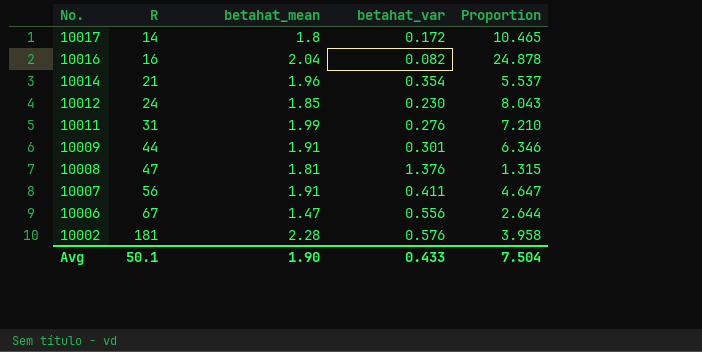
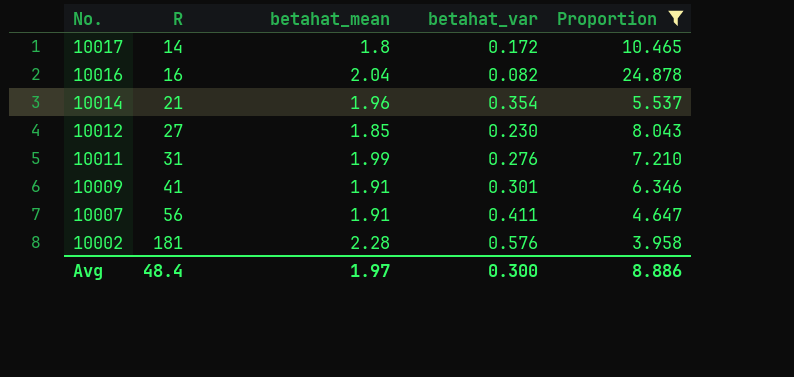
filter: none -> Proportion >= 3.958
10012 | R: 24 -> 27
10009 | R: 44 -> 41
Avg | R: 50.1 -> 48.4
Avg | betahat_mean: 1.90 -> 1.97
Avg | betahat_var: 0.433 -> 0.300
Avg | Proportion: 7.504 -> 8.886

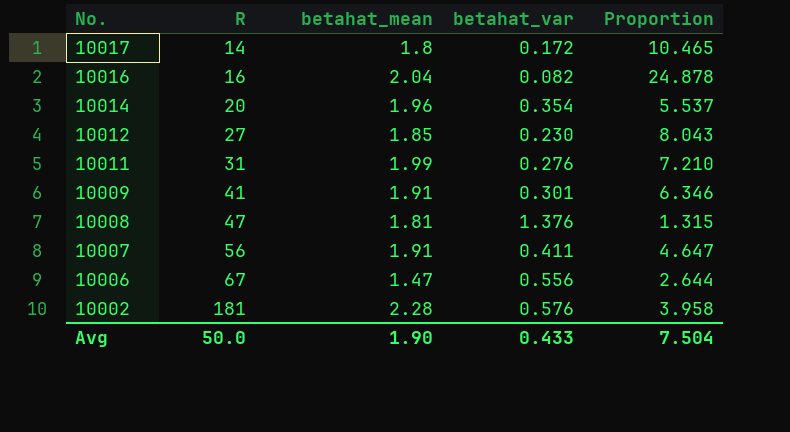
filter: Proportion >= 3.958 -> none
10014 | R: 21 -> 20
Avg | R: 48.4 -> 50.0
Avg | betahat_mean: 1.97 -> 1.90
Avg | betahat_var: 0.300 -> 0.433
Avg | Proportion: 8.886 -> 7.504

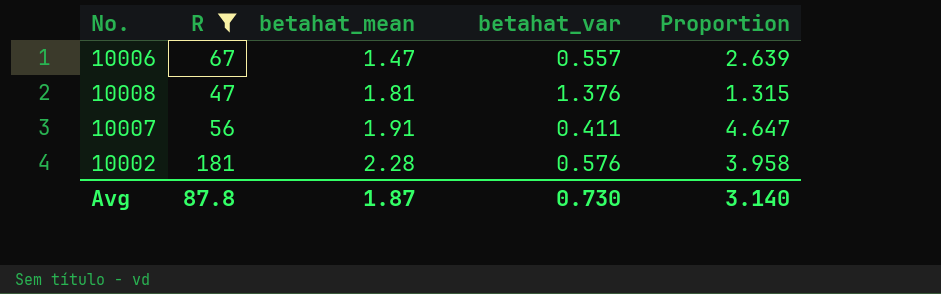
filter: none -> R >= 47
row order: No. descending -> betahat_mean ascending
10006 | betahat_var: 0.556 -> 0.557
10006 | Proportion: 2.644 -> 2.639
Avg | R: 50.0 -> 87.8
Avg | betahat_mean: 1.90 -> 1.87
Avg | betahat_var: 0.433 -> 0.730
Avg | Proportion: 7.504 -> 3.140

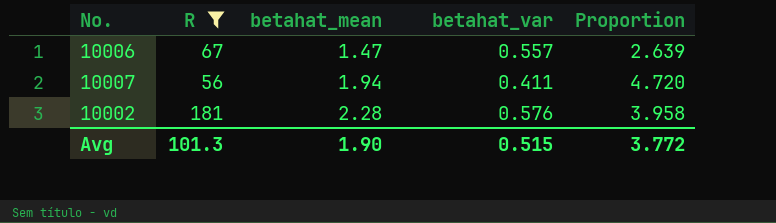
row 10008: 47 | 1.81 | 1.376 | 1.315 -> none
10007 | betahat_mean: 1.91 -> 1.94
10007 | Proportion: 4.647 -> 4.720
Avg | R: 87.8 -> 101.3
Avg | betahat_mean: 1.87 -> 1.90
Avg | betahat_var: 0.730 -> 0.515
Avg | Proportion: 3.140 -> 3.772

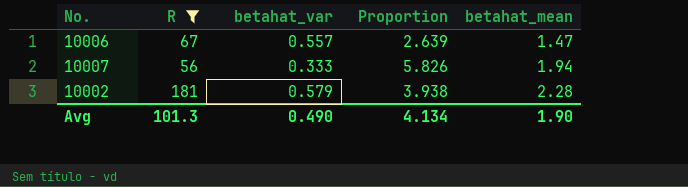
column betahat_mean | position: 3 -> 5
10007 | betahat_var: 0.411 -> 0.333
10007 | Proportion: 4.720 -> 5.826
10002 | betahat_var: 0.576 -> 0.579
10002 | Proportion: 3.958 -> 3.938
Avg | betahat_var: 0.515 -> 0.490
Avg | Proportion: 3.772 -> 4.134

